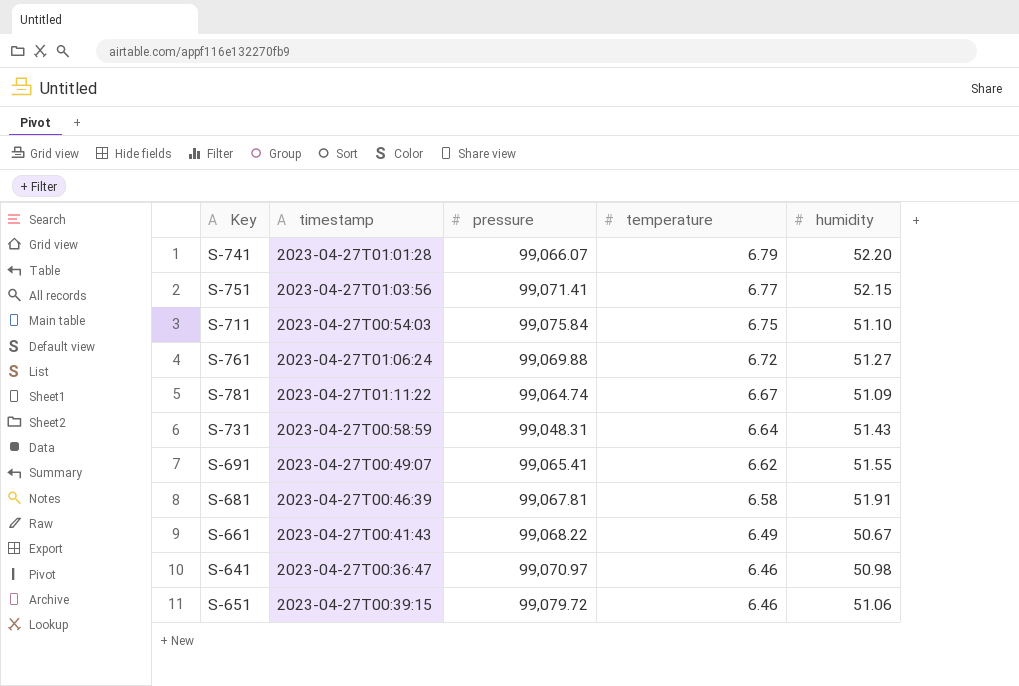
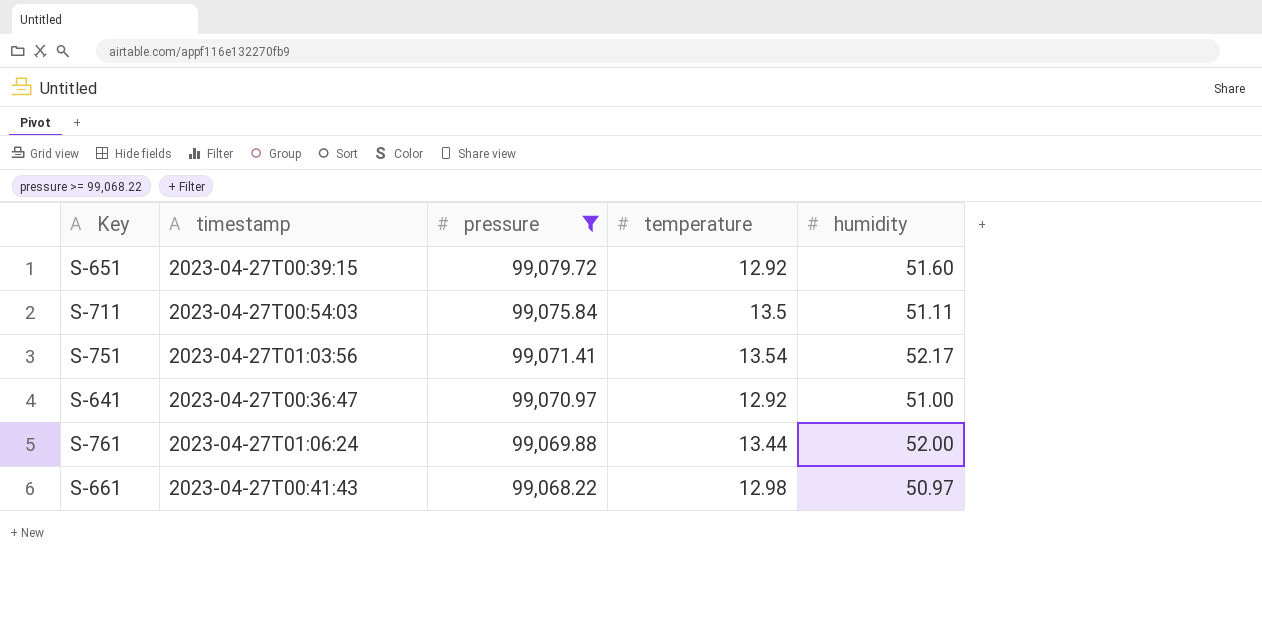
filter: none -> pressure >= 99,068.22
row order: temperature descending -> pressure descending
S-651 | temperature: 6.46 -> 12.92
S-651 | humidity: 51.06 -> 51.60
S-711 | temperature: 6.75 -> 13.5
S-711 | humidity: 51.10 -> 51.11
S-751 | temperature: 6.77 -> 13.54
S-751 | humidity: 52.15 -> 52.17
S-641 | temperature: 6.46 -> 12.92
S-641 | humidity: 50.98 -> 51.00
S-761 | temperature: 6.72 -> 13.44
S-761 | humidity: 51.27 -> 52.00
S-661 | temperature: 6.49 -> 12.98
S-661 | humidity: 50.67 -> 50.97

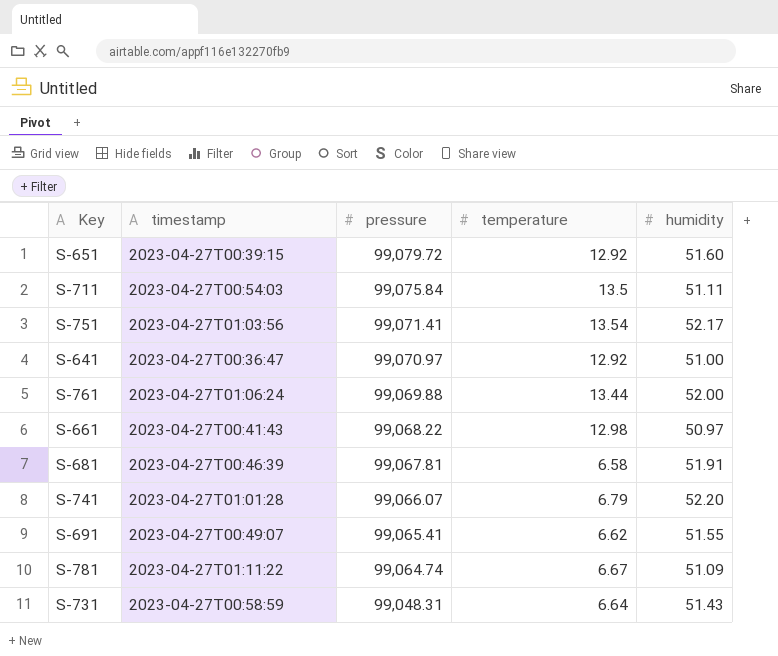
filter: pressure >= 99,068.22 -> none

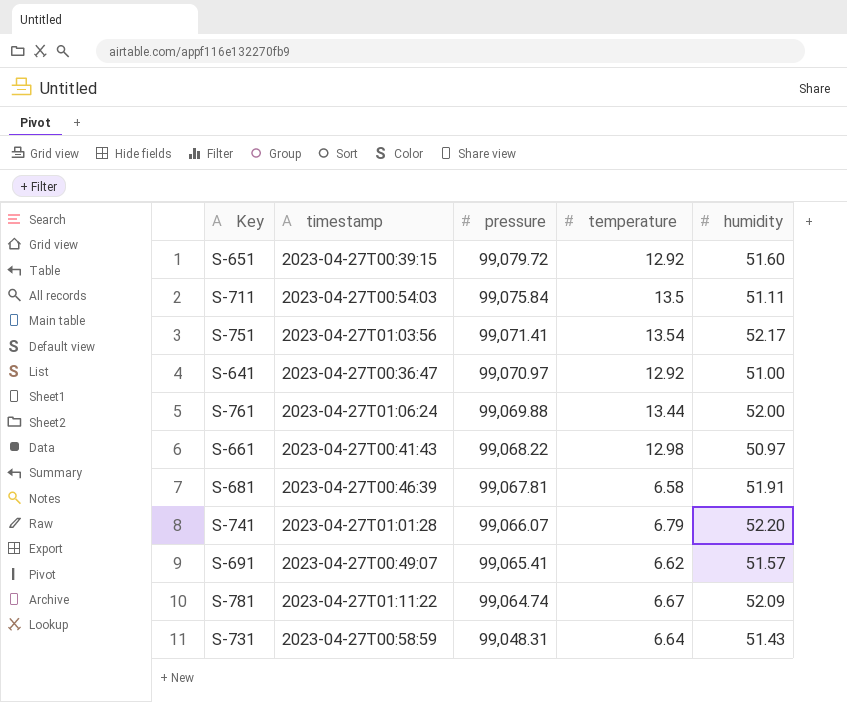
S-691 | humidity: 51.55 -> 51.57
S-781 | humidity: 51.09 -> 52.09

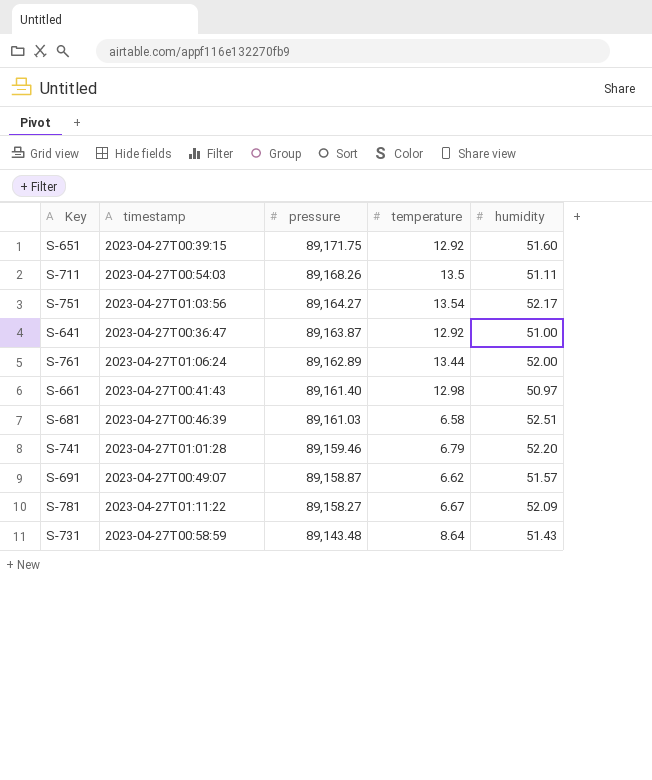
S-651 | pressure: 99,079.72 -> 89,171.75
S-711 | pressure: 99,075.84 -> 89,168.26
S-751 | pressure: 99,071.41 -> 89,164.27
S-641 | pressure: 99,070.97 -> 89,163.87
S-761 | pressure: 99,069.88 -> 89,162.89
S-661 | pressure: 99,068.22 -> 89,161.40
S-681 | pressure: 99,067.81 -> 89,161.03
S-681 | humidity: 51.91 -> 52.51
S-741 | pressure: 99,066.07 -> 89,159.46
S-691 | pressure: 99,065.41 -> 89,158.87
S-781 | pressure: 99,064.74 -> 89,158.27
S-731 | pressure: 99,048.31 -> 89,143.48
S-731 | temperature: 6.64 -> 8.64

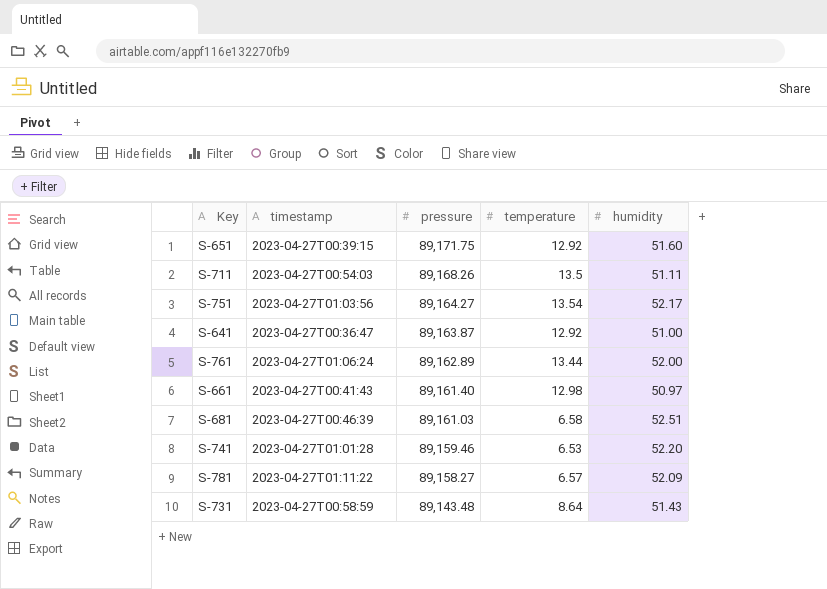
row S-691: 2023-04-27T00:49:07 | 89,158.87 | 6.62 | 51.57 -> none
S-741 | temperature: 6.79 -> 6.53
S-781 | temperature: 6.67 -> 6.57

